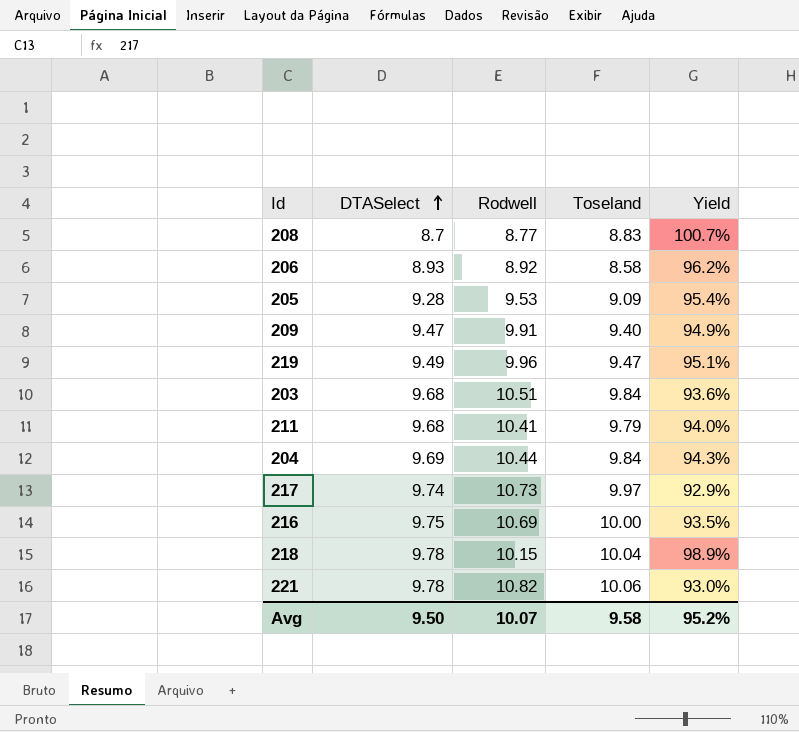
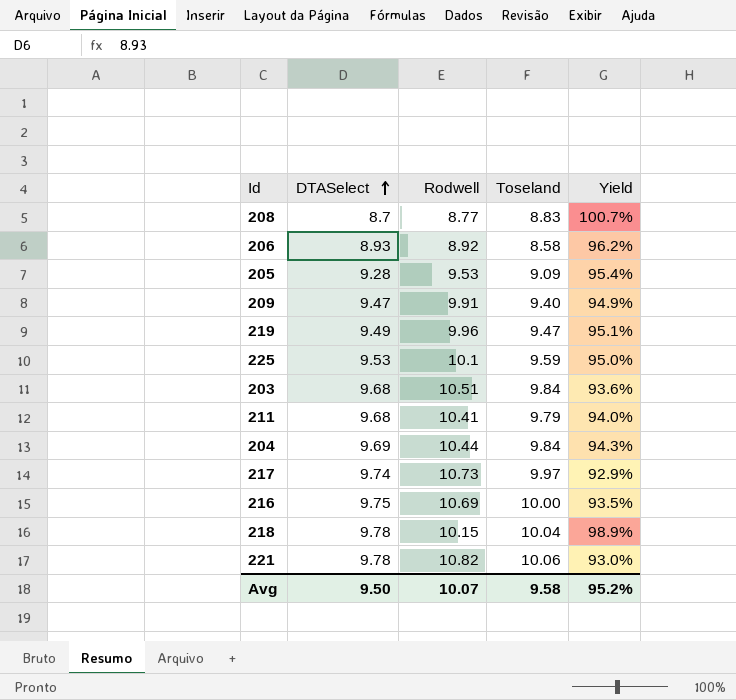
row 225: none -> 9.53 | 10.1 | 9.59 | 95.0%

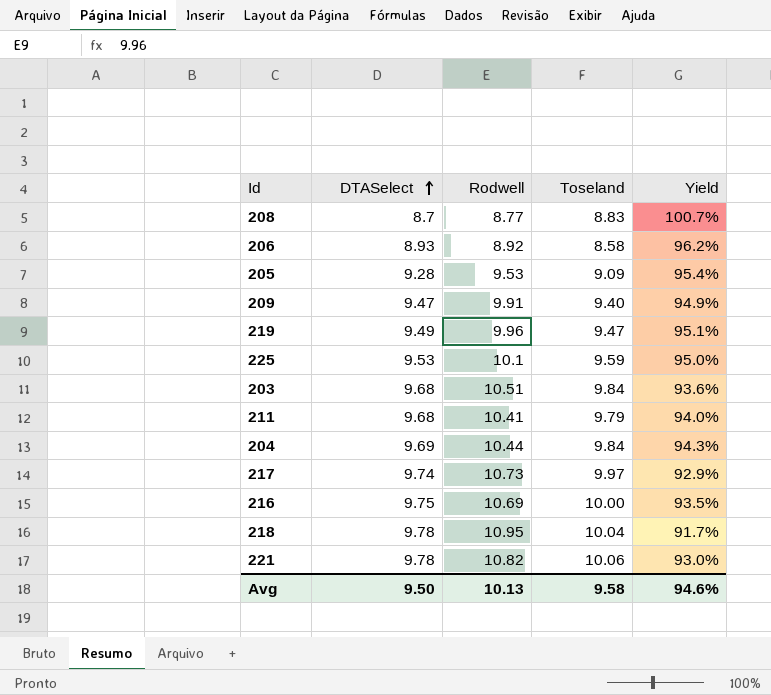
218 | Rodwell: 10.15 -> 10.95
218 | Yield: 98.9% -> 91.7%
Avg | Rodwell: 10.07 -> 10.13
Avg | Yield: 95.2% -> 94.6%

